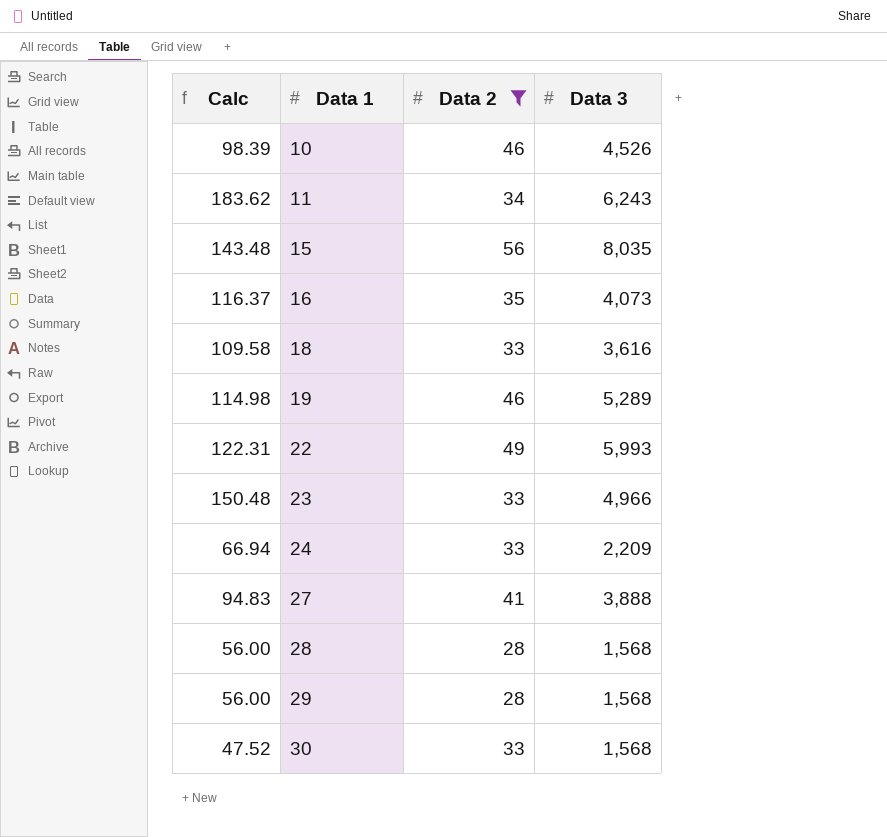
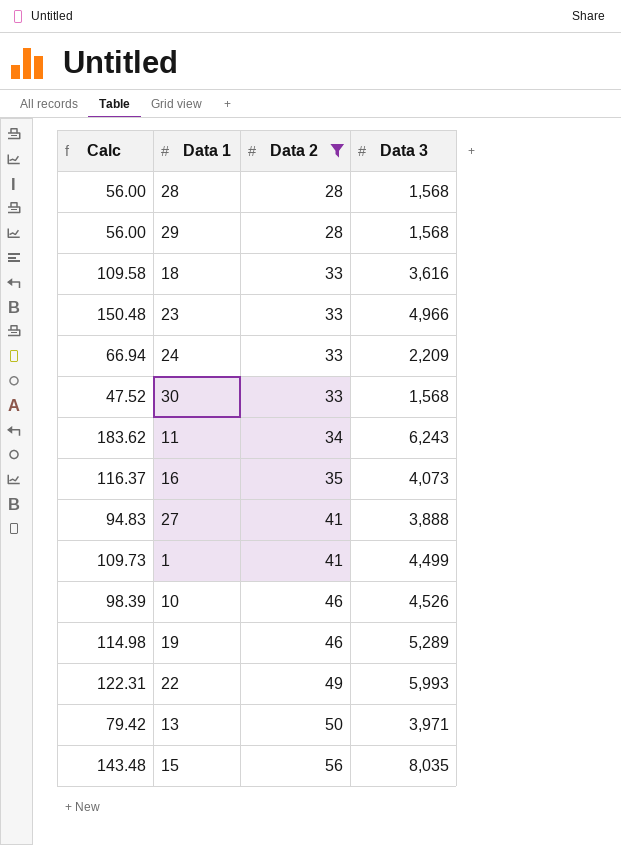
row order: Data 1 ascending -> Data 2 ascending
row 1: none -> 109.73 | 41 | 4,499
row 13: none -> 79.42 | 50 | 3,971

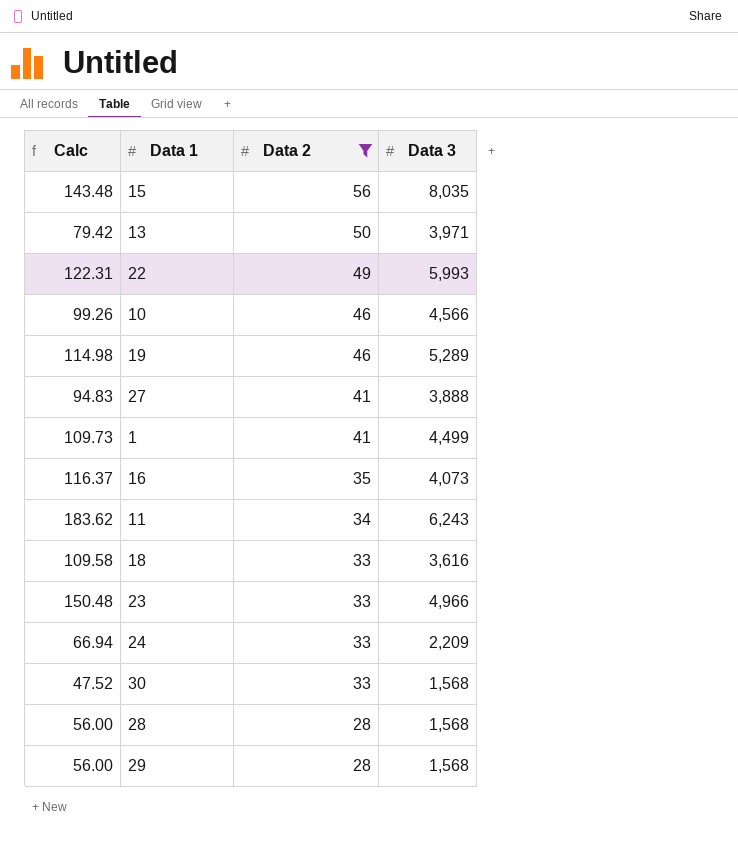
row order: Data 2 ascending -> Data 2 descending
10 | Calc: 98.39 -> 99.26
10 | Data 3: 4,526 -> 4,566

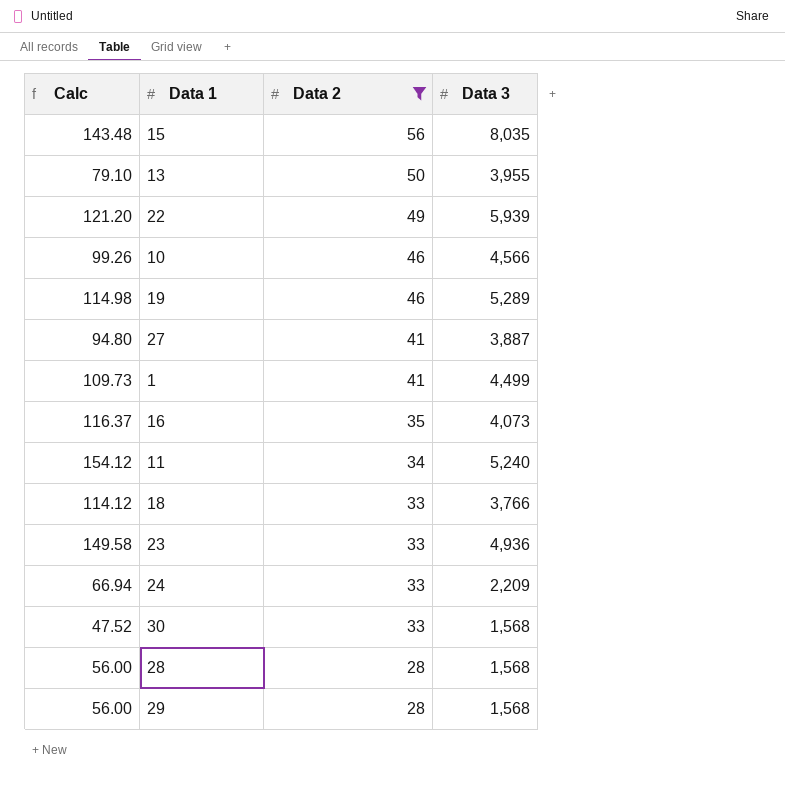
13 | Calc: 79.42 -> 79.10
13 | Data 3: 3,971 -> 3,955
22 | Calc: 122.31 -> 121.20
22 | Data 3: 5,993 -> 5,939
27 | Calc: 94.83 -> 94.80
27 | Data 3: 3,888 -> 3,887
11 | Calc: 183.62 -> 154.12
11 | Data 3: 6,243 -> 5,240
18 | Calc: 109.58 -> 114.12
18 | Data 3: 3,616 -> 3,766
23 | Calc: 150.48 -> 149.58
23 | Data 3: 4,966 -> 4,936

